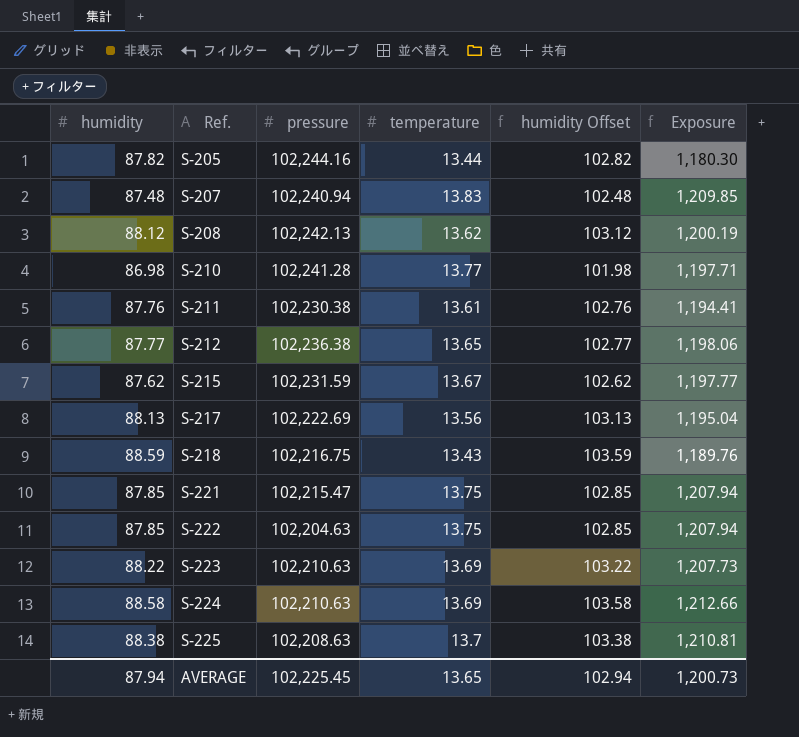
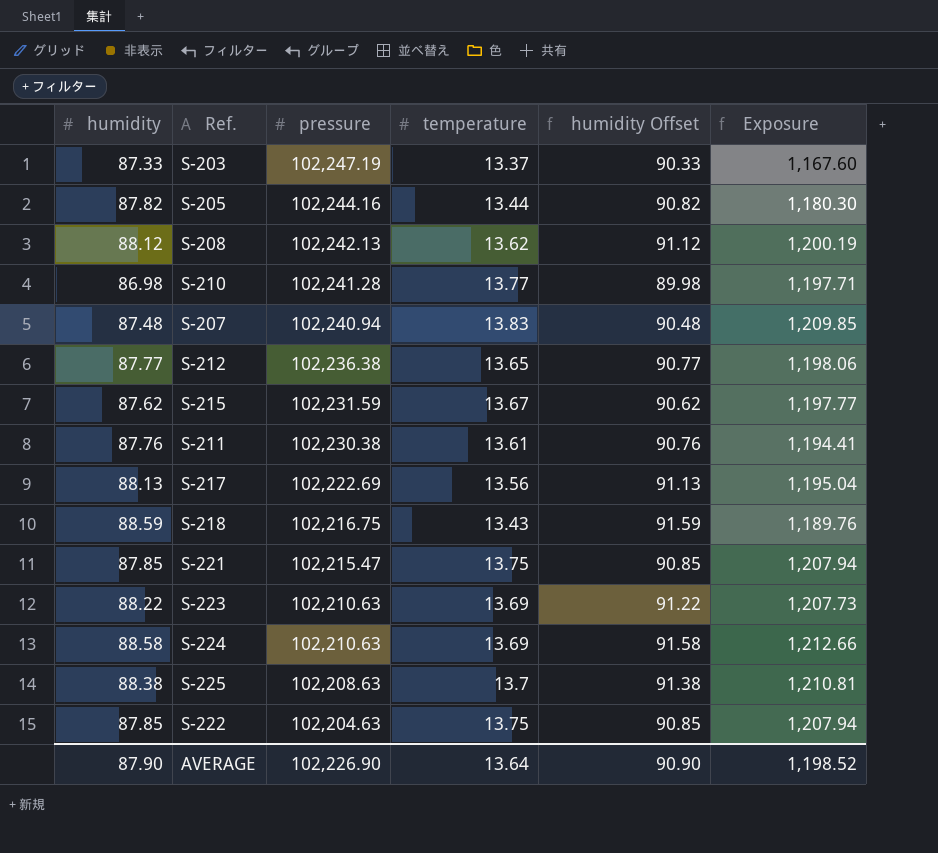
row order: Ref. ascending -> pressure descending
column humidity Offset | formula: [humidity] + 15 -> [humidity] + 3
row S-203: none -> 87.33 | 102,247.19 | 13.37 | 90.33 | 1,167.60
AVERAGE | humidity: 87.94 -> 87.90
AVERAGE | pressure: 102,225.45 -> 102,226.90
AVERAGE | temperature: 13.65 -> 13.64
AVERAGE | humidity Offset: 102.94 -> 90.90
AVERAGE | Exposure: 1,200.73 -> 1,198.52

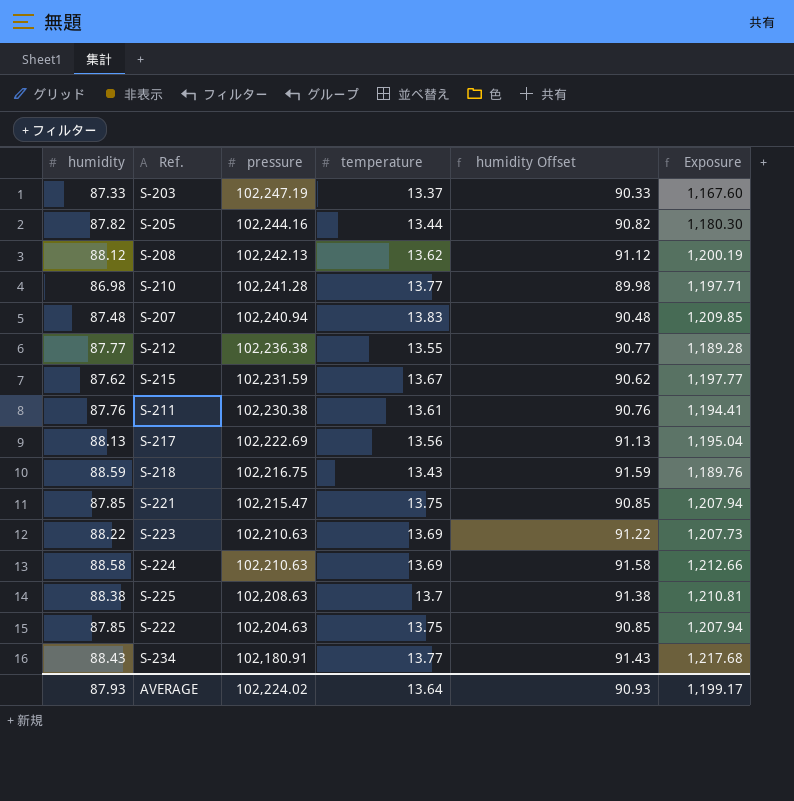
S-212 | temperature: 13.65 -> 13.55
S-212 | Exposure: 1,198.06 -> 1,189.28
row S-234: none -> 88.43 | 102,180.91 | 13.77 | 91.43 | 1,217.68
AVERAGE | humidity: 87.90 -> 87.93
AVERAGE | pressure: 102,226.90 -> 102,224.02
AVERAGE | humidity Offset: 90.90 -> 90.93
AVERAGE | Exposure: 1,198.52 -> 1,199.17

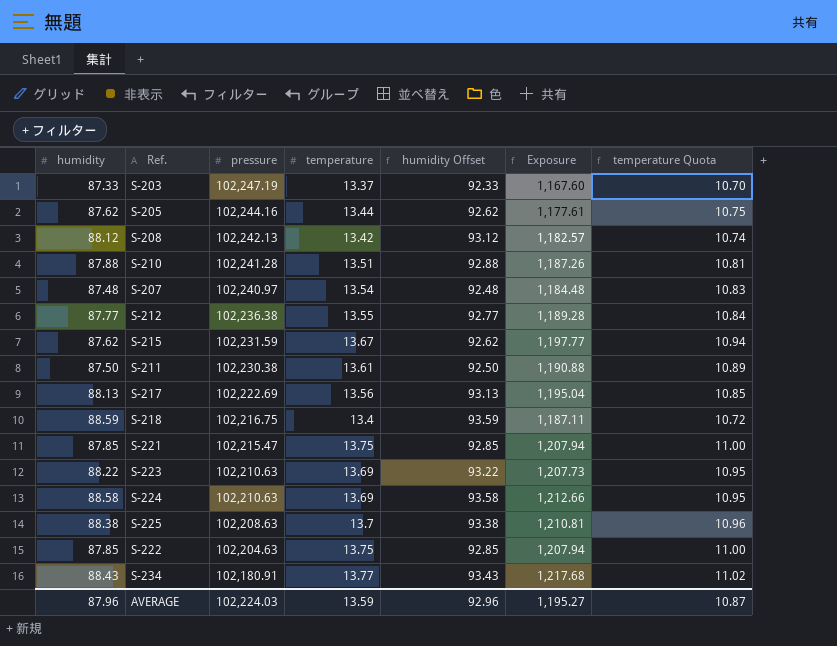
column humidity Offset | formula: [humidity] + 3 -> [humidity] + 5
column temperature Quota | formula: none -> [temperature] * 0.8
S-205 | humidity: 87.82 -> 87.62
S-205 | Exposure: 1,180.30 -> 1,177.61
S-208 | temperature: 13.62 -> 13.42
S-208 | Exposure: 1,200.19 -> 1,182.57
S-210 | humidity: 86.98 -> 87.88
S-210 | temperature: 13.77 -> 13.51
S-210 | Exposure: 1,197.71 -> 1,187.26
S-207 | pressure: 102,240.94 -> 102,240.97
S-207 | temperature: 13.83 -> 13.54
S-207 | Exposure: 1,209.85 -> 1,184.48
S-211 | humidity: 87.76 -> 87.50
S-211 | Exposure: 1,194.41 -> 1,190.88
S-218 | temperature: 13.43 -> 13.4
S-218 | Exposure: 1,189.76 -> 1,187.11
AVERAGE | humidity: 87.93 -> 87.96
AVERAGE | pressure: 102,224.02 -> 102,224.03
AVERAGE | temperature: 13.64 -> 13.59
AVERAGE | humidity Offset: 90.93 -> 92.96
AVERAGE | Exposure: 1,199.17 -> 1,195.27

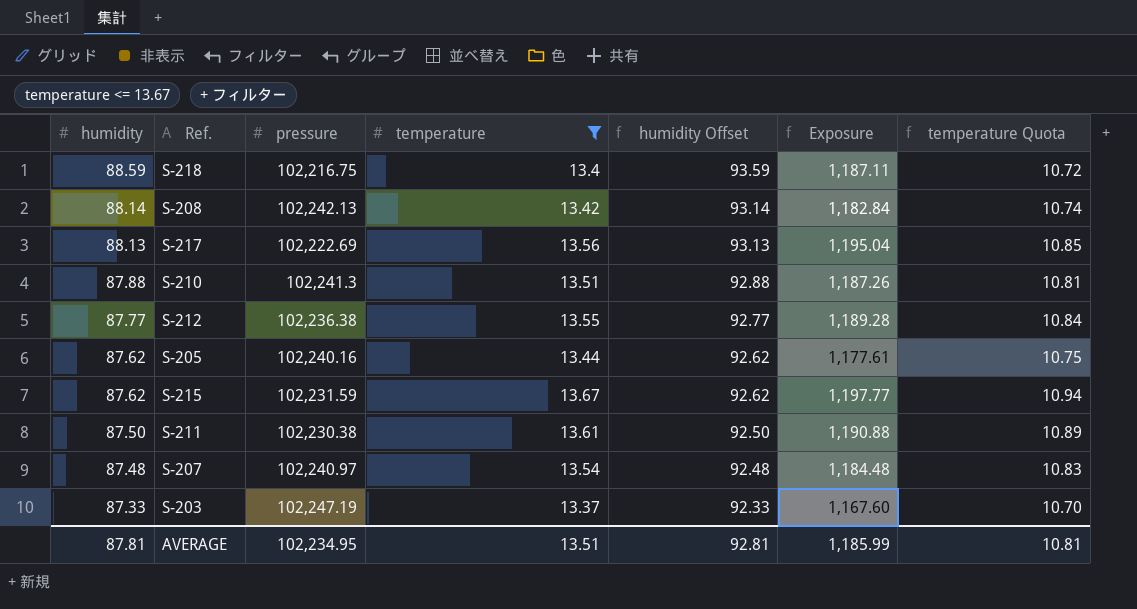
filter: none -> temperature <= 13.67
row order: pressure descending -> humidity descending
S-208 | humidity: 88.12 -> 88.14
S-208 | humidity Offset: 93.12 -> 93.14
S-208 | Exposure: 1,182.57 -> 1,182.84
S-210 | pressure: 102,241.28 -> 102,241.3
S-205 | pressure: 102,244.16 -> 102,240.16
AVERAGE | humidity: 87.96 -> 87.81
AVERAGE | pressure: 102,224.03 -> 102,234.95
AVERAGE | temperature: 13.59 -> 13.51
AVERAGE | humidity Offset: 92.96 -> 92.81
AVERAGE | Exposure: 1,195.27 -> 1,185.99
AVERAGE | temperature Quota: 10.87 -> 10.81

